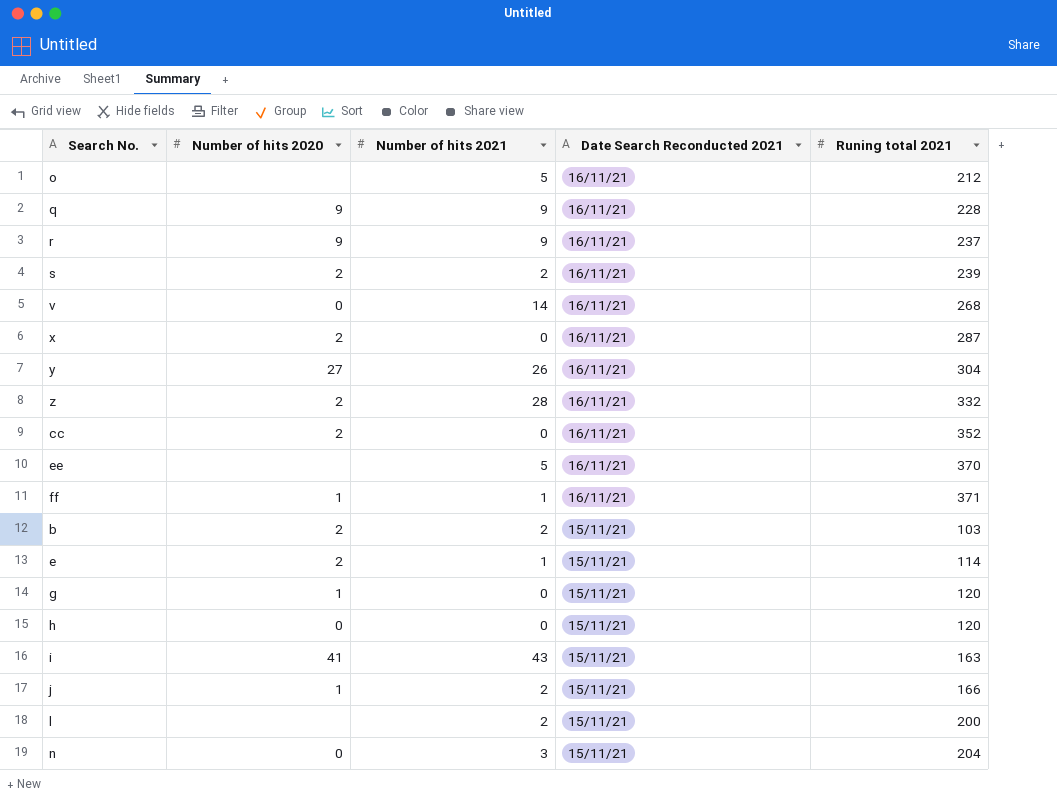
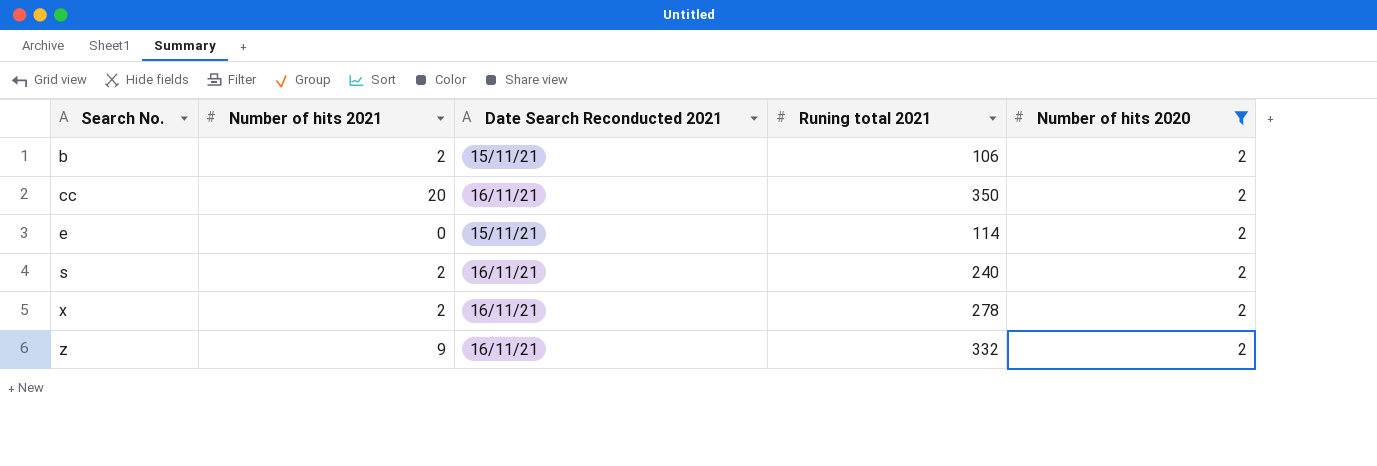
filter: none -> Number of hits 2020 = 2
row order: Date Search Reconducted 2021 descending -> Search No. ascending
column Number of hits 2020 | position: 2 -> 5
b | Runing total 2021: 103 -> 106
cc | Number of hits 2021: 0 -> 20
cc | Runing total 2021: 352 -> 350
e | Number of hits 2021: 1 -> 0
s | Runing total 2021: 239 -> 240
x | Number of hits 2021: 0 -> 2
x | Runing total 2021: 287 -> 278
z | Number of hits 2021: 28 -> 9

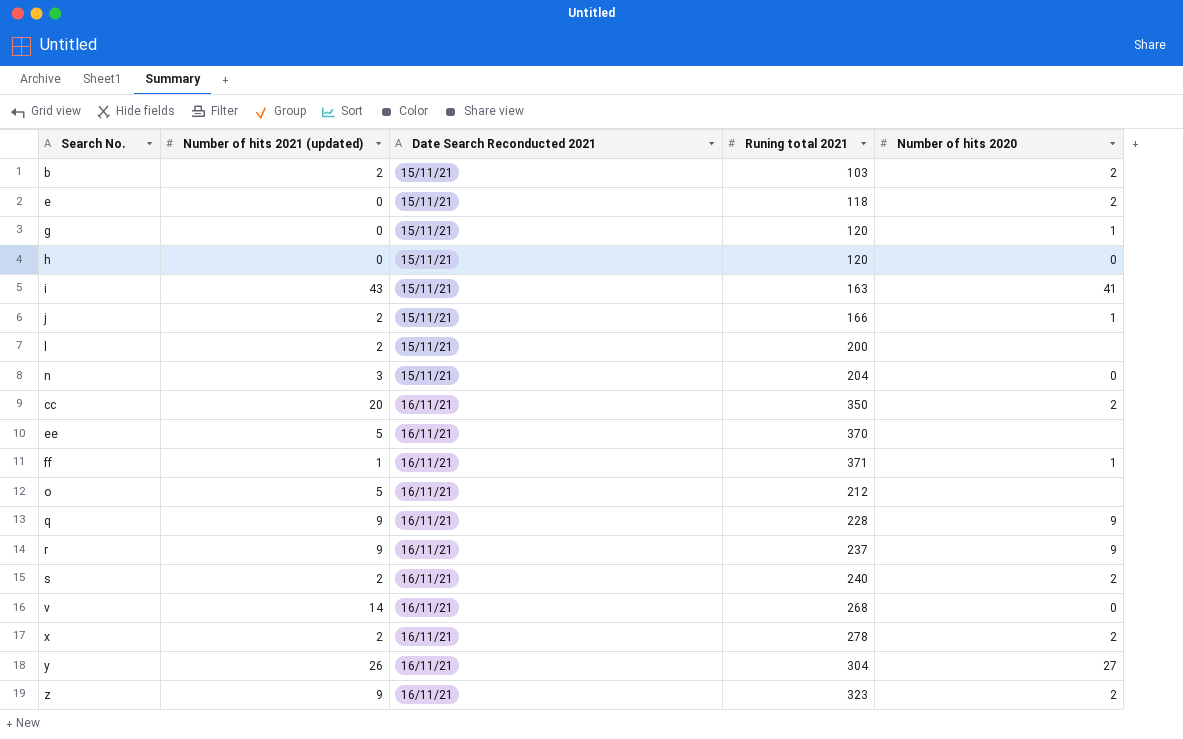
filter: Number of hits 2020 = 2 -> none
row order: Search No. ascending -> Date Search Reconducted 2021 ascending
column name: Number of hits 2021 -> Number of hits 2021 (updated)
b | Runing total 2021: 106 -> 103
e | Runing total 2021: 114 -> 118
z | Runing total 2021: 332 -> 323

